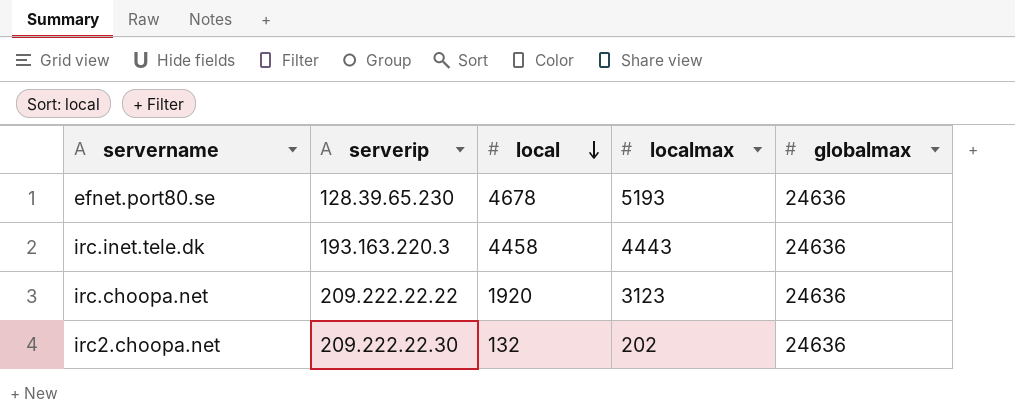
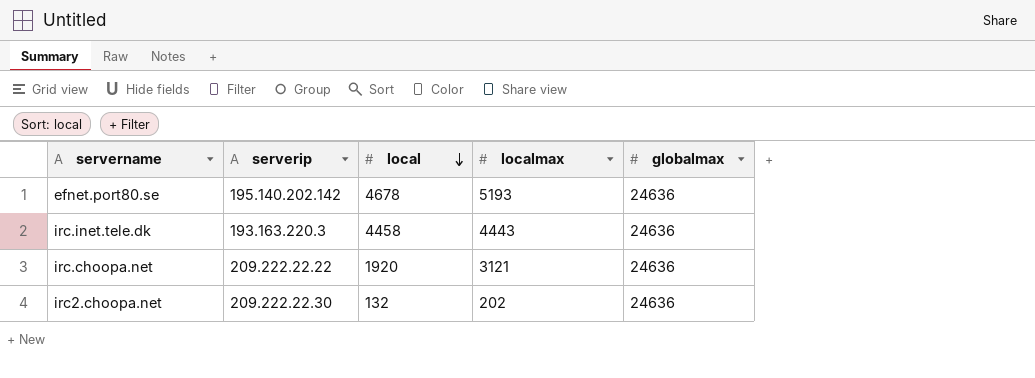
efnet.port80.se | serverip: 128.39.65.230 -> 195.140.202.142
irc.choopa.net | localmax: 3123 -> 3121

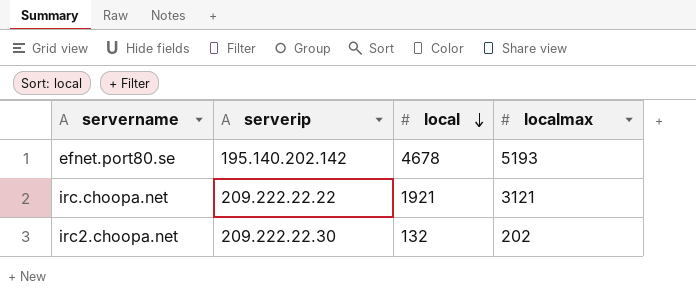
column globalmax | position: 5 -> none
row irc.inet.tele.dk: 193.163.220.3 | 4458 | 4443 | 24636 -> none
irc.choopa.net | local: 1920 -> 1921

